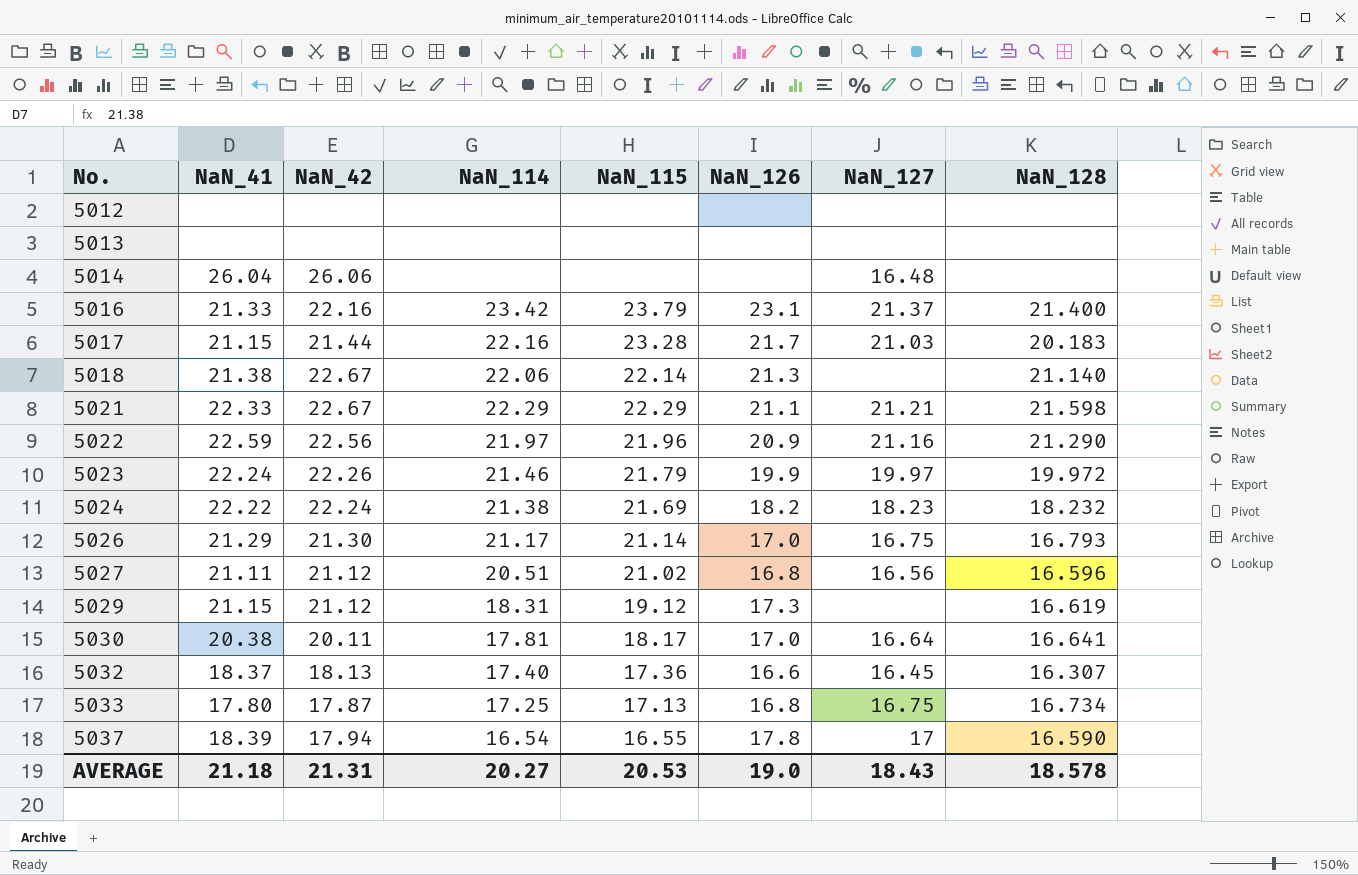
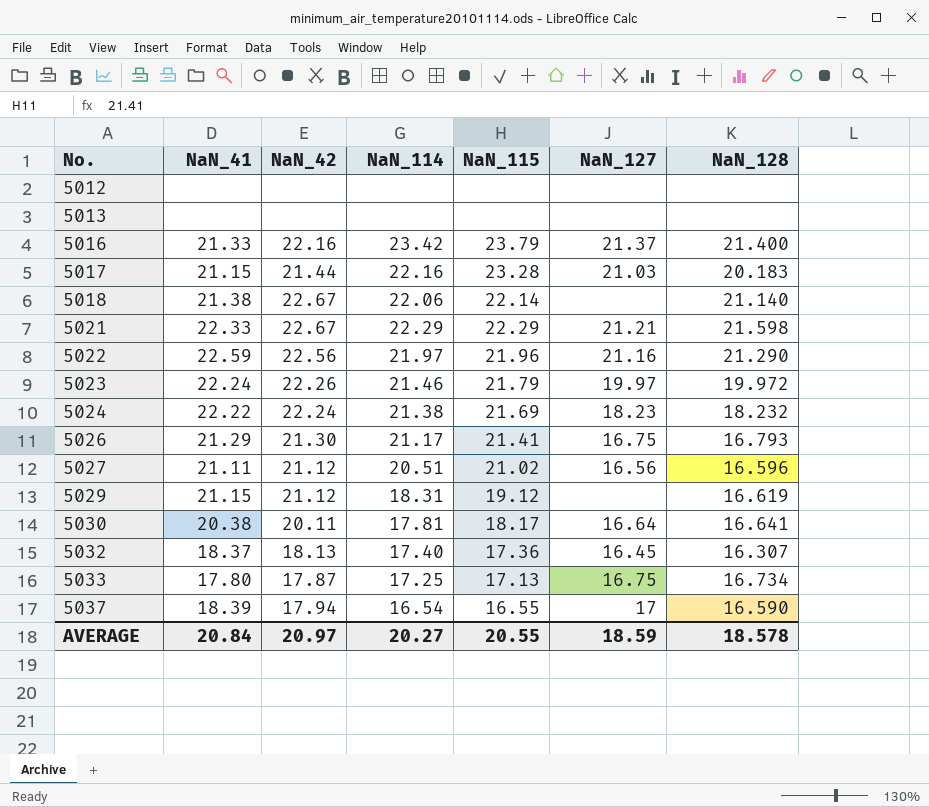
column NaN_126 | position: 6 -> none
row 5014: 26.04 | 26.06 | none | none | none | 16.48 | none -> none
5026 | NaN_115: 21.14 -> 21.41
AVERAGE | NaN_41: 21.18 -> 20.84
AVERAGE | NaN_42: 21.31 -> 20.97
AVERAGE | NaN_115: 20.53 -> 20.55
AVERAGE | NaN_127: 18.43 -> 18.59

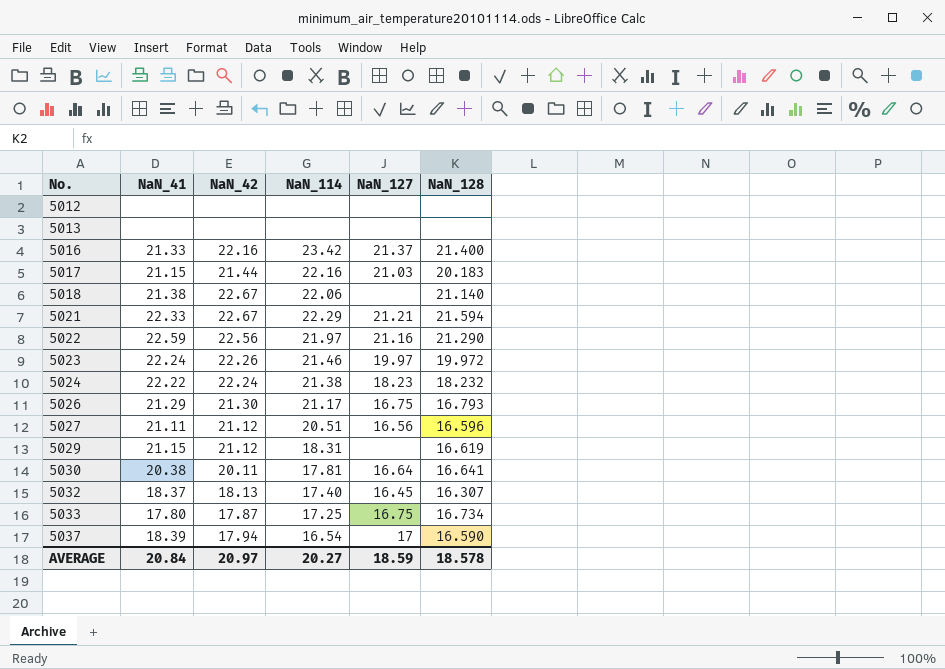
column NaN_115 | position: 5 -> none
5021 | NaN_128: 21.598 -> 21.594

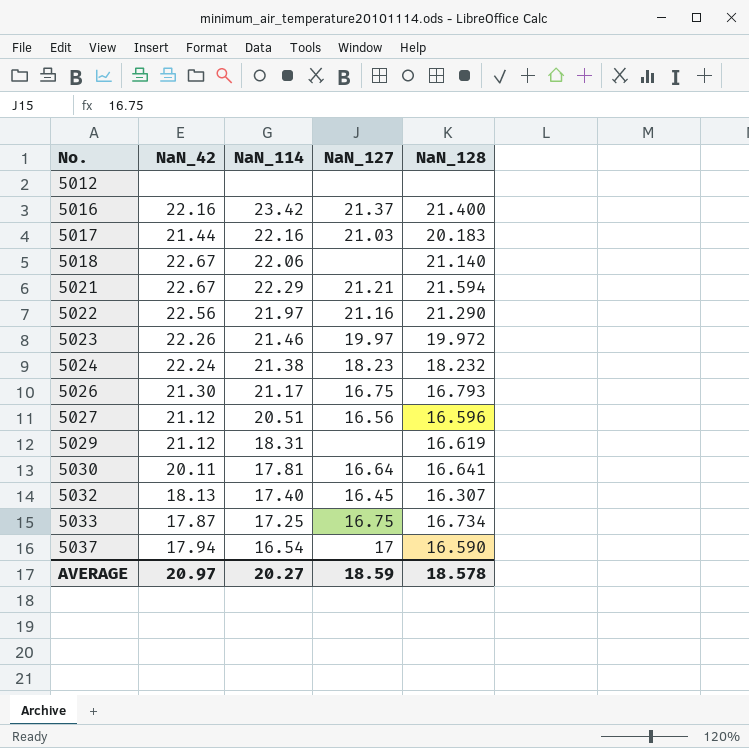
column NaN_41 | position: 2 -> none
row 5013: none | none | none | none | none -> none

